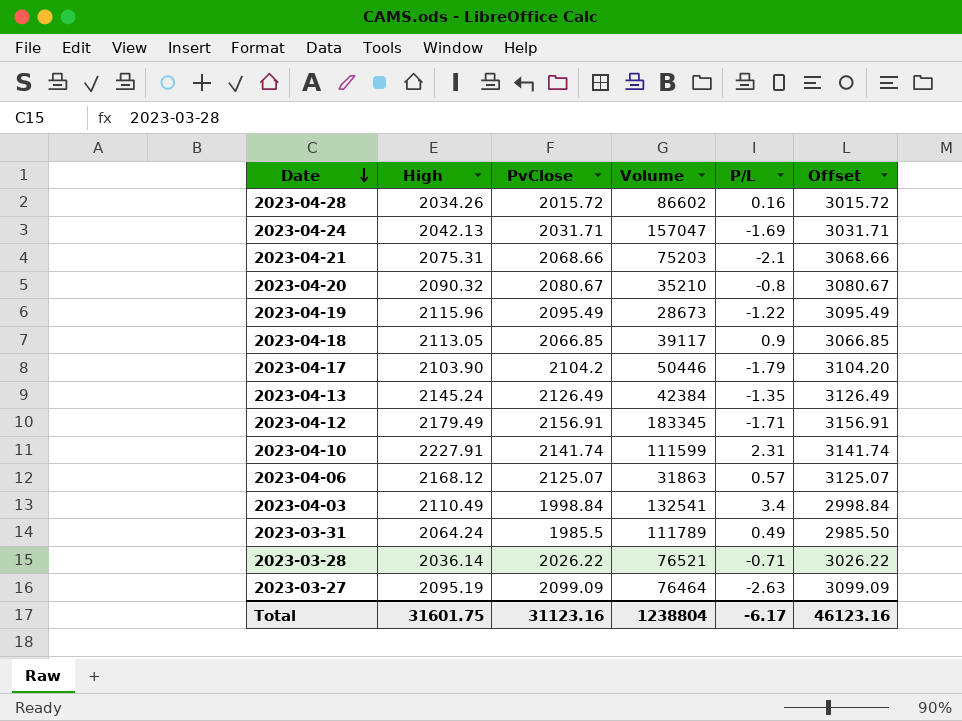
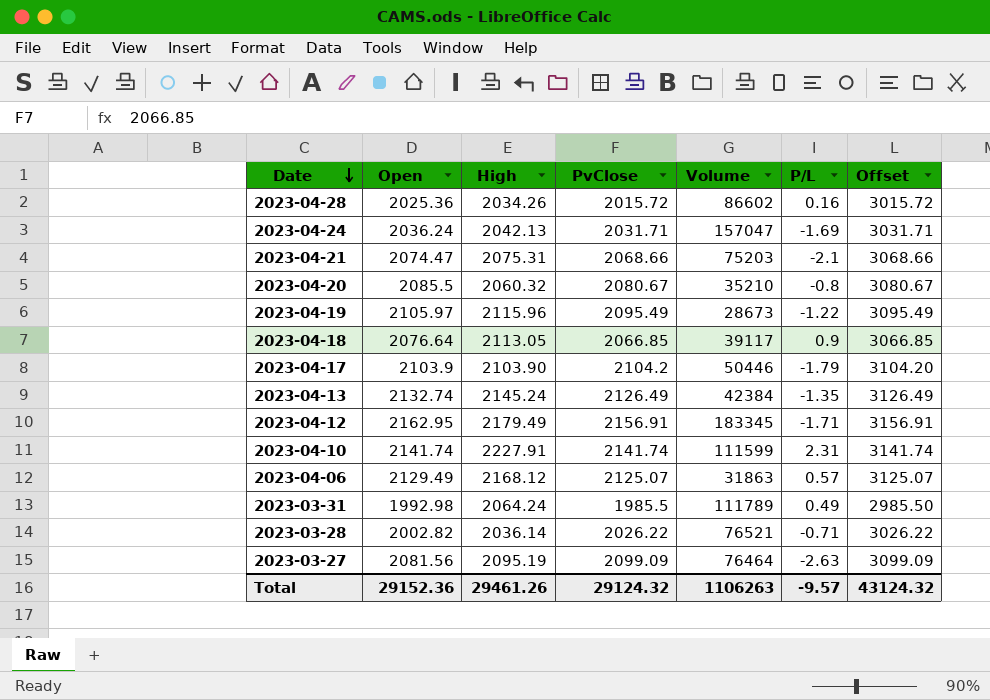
column Open | position: none -> 2
row 2023-04-03: 2110.49 | 1998.84 | 132541 | 3.4 | 2998.84 -> none
2023-04-20 | High: 2090.32 -> 2060.32
Total | High: 31601.75 -> 29461.26
Total | PvClose: 31123.16 -> 29124.32
Total | Volume: 1238804 -> 1106263
Total | P/L: -6.17 -> -9.57
Total | Offset: 46123.16 -> 43124.32

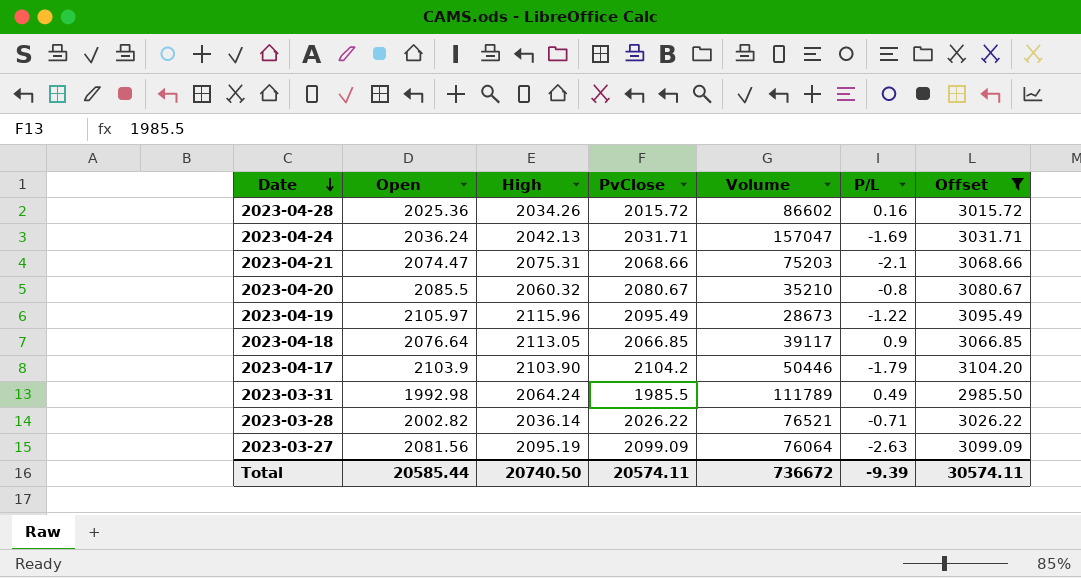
filter: none -> Offset <= 3104.20
2023-03-27 | Volume: 76464 -> 76064
Total | Open: 29152.36 -> 20585.44
Total | High: 29461.26 -> 20740.50
Total | PvClose: 29124.32 -> 20574.11
Total | Volume: 1106263 -> 736672
Total | P/L: -9.57 -> -9.39
Total | Offset: 43124.32 -> 30574.11

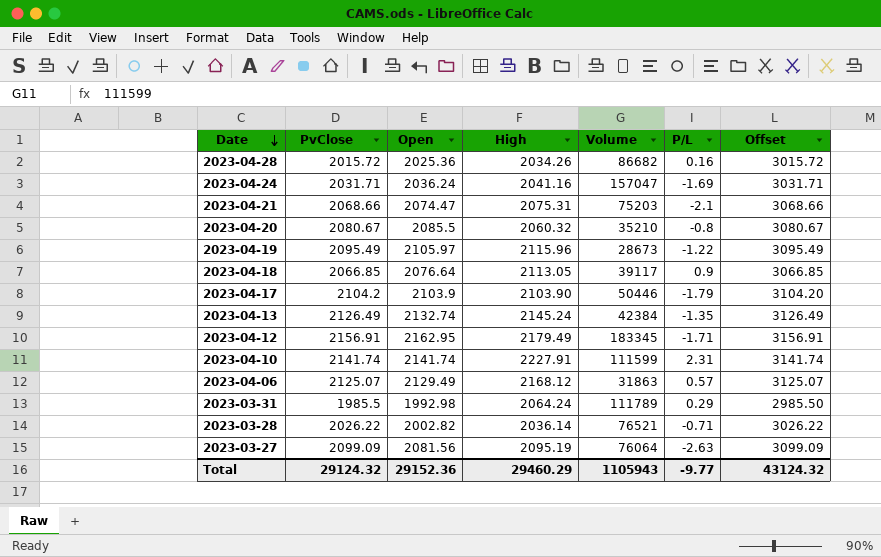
filter: Offset <= 3104.20 -> none
column PvClose | position: 4 -> 2
2023-04-28 | Volume: 86602 -> 86682
2023-04-24 | High: 2042.13 -> 2041.16
2023-03-31 | P/L: 0.49 -> 0.29
Total | PvClose: 20574.11 -> 29124.32
Total | Open: 20585.44 -> 29152.36
Total | High: 20740.50 -> 29460.29
Total | Volume: 736672 -> 1105943
Total | P/L: -9.39 -> -9.77
Total | Offset: 30574.11 -> 43124.32

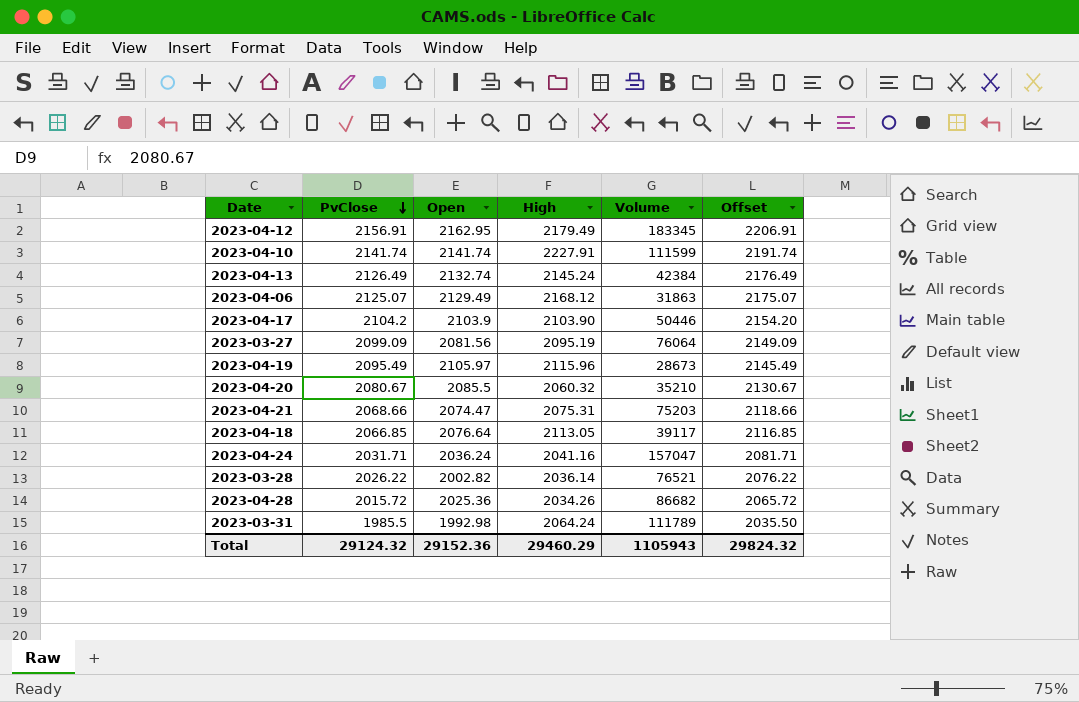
row order: Date descending -> PvClose descending
column P/L | position: 6 -> none
column Offset | formula: [PvClose] + 1000 -> [PvClose] + 50
Total | Offset: 43124.32 -> 29824.32

